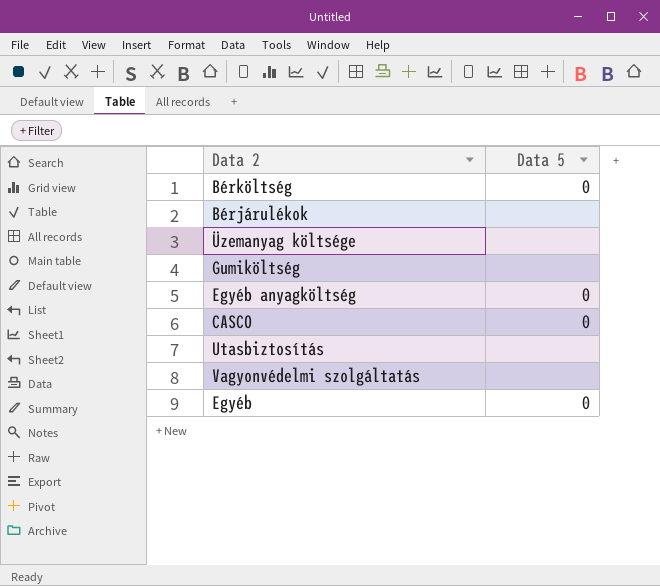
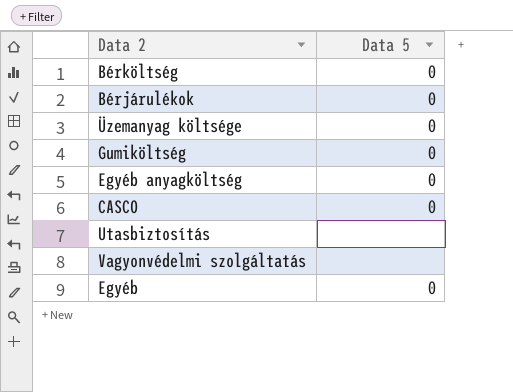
Bérjárulékok | Data 5: none -> 0
Üzemanyag költsége | Data 5: none -> 0
Gumiköltség | Data 5: none -> 0

